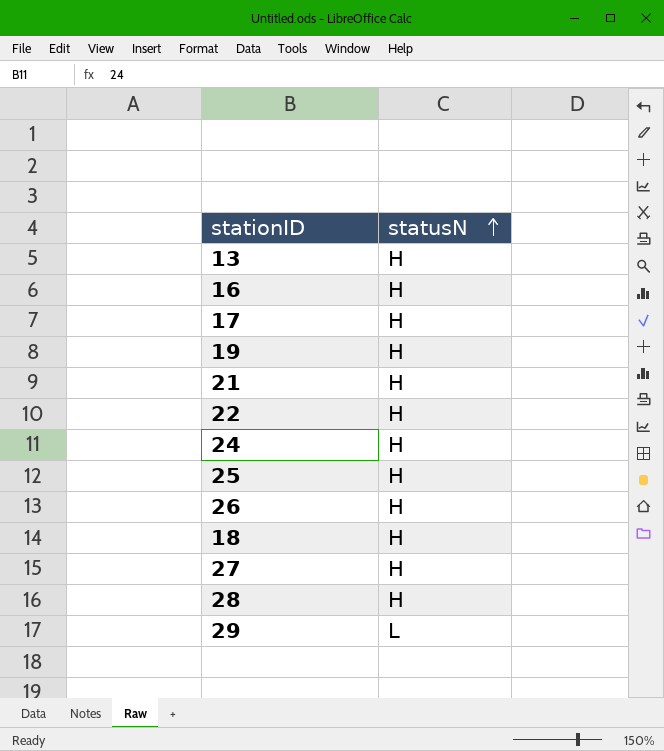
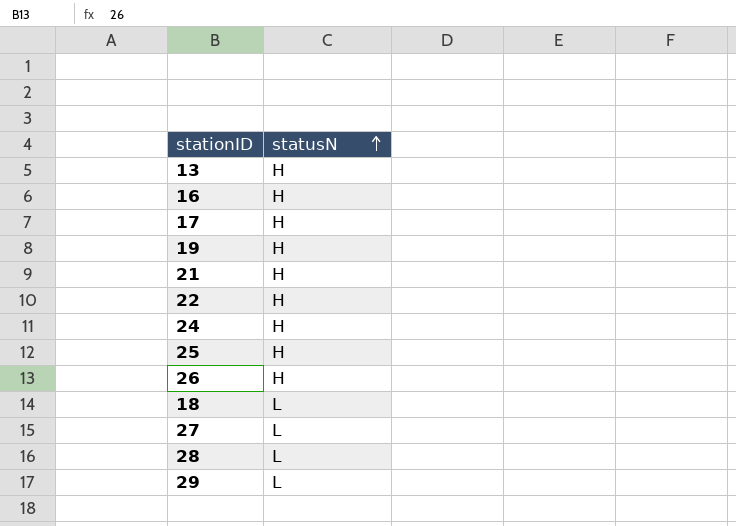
18 | statusN: H -> L
27 | statusN: H -> L
28 | statusN: H -> L

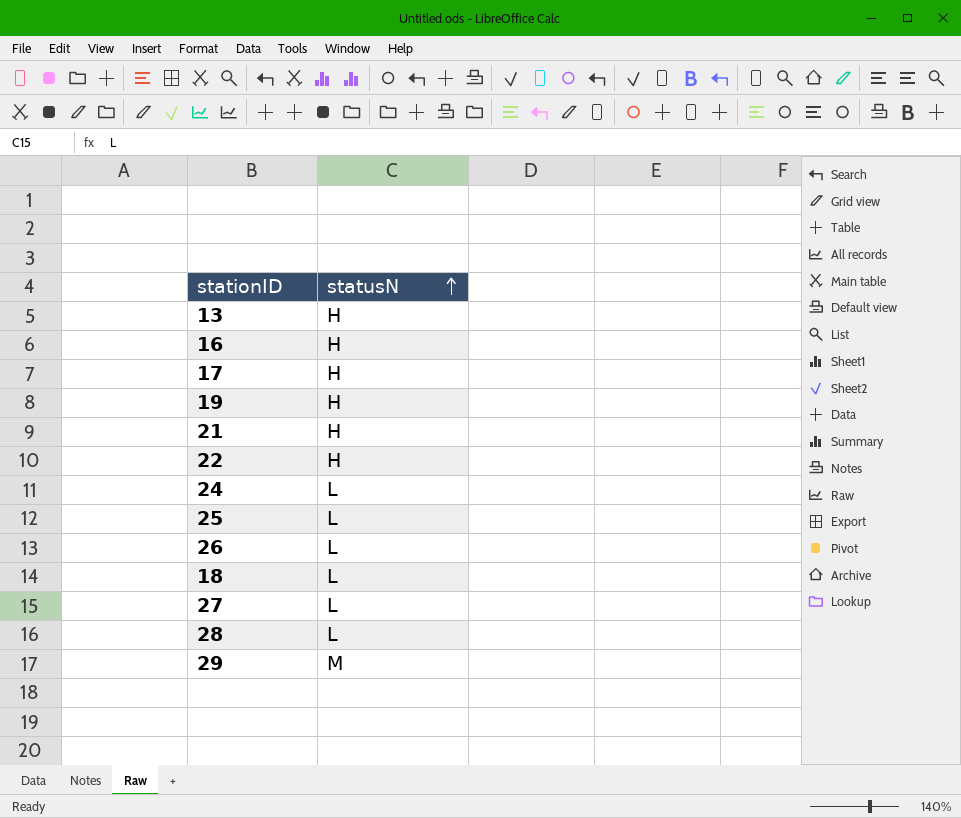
24 | statusN: H -> L
25 | statusN: H -> L
26 | statusN: H -> L
29 | statusN: L -> M

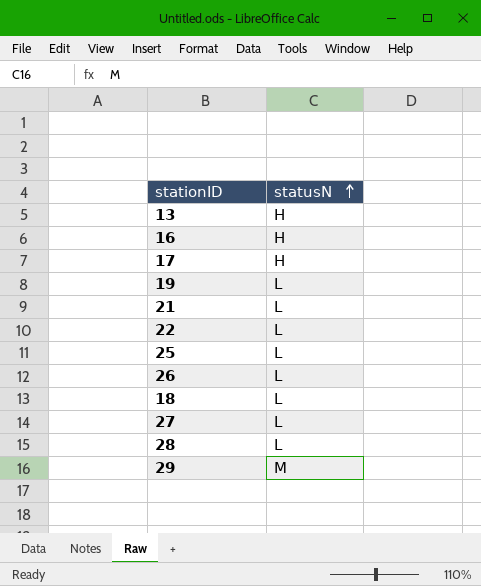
row 24: L -> none
19 | statusN: H -> L
21 | statusN: H -> L
22 | statusN: H -> L

